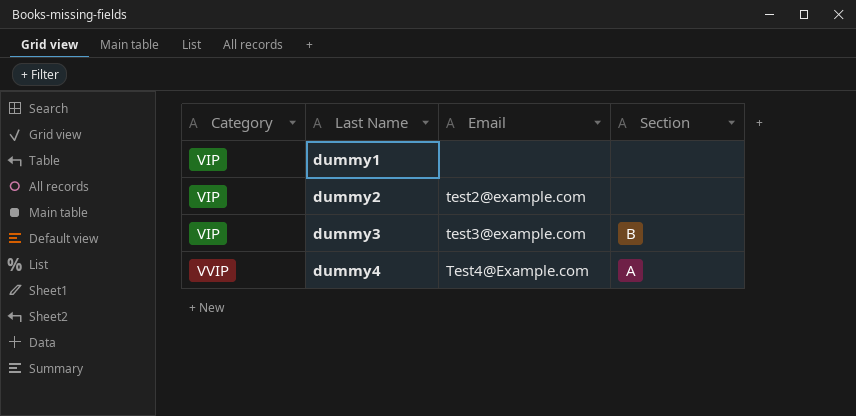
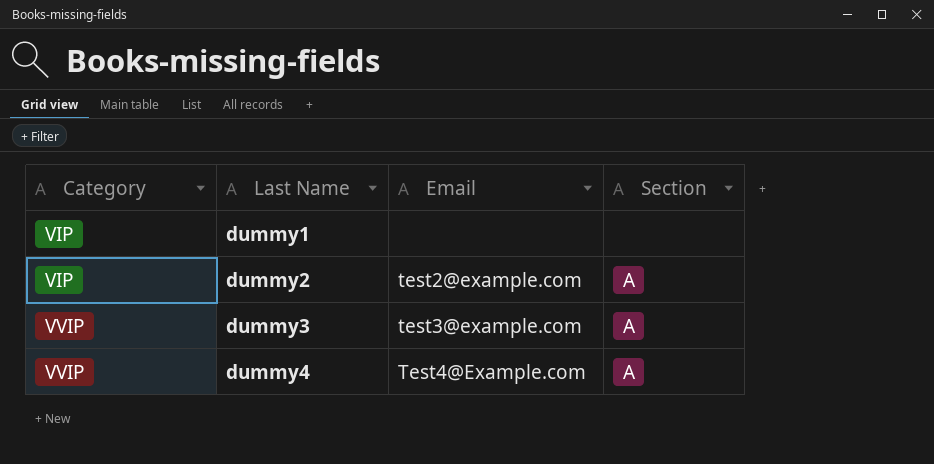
dummy2 | Section: none -> A
dummy3 | Category: VIP -> VVIP
dummy3 | Section: B -> A

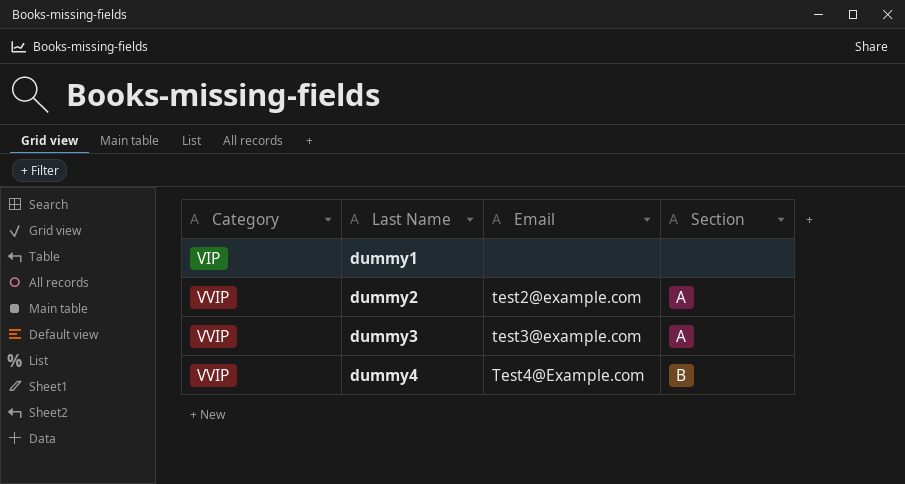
dummy2 | Category: VIP -> VVIP
dummy4 | Section: A -> B

